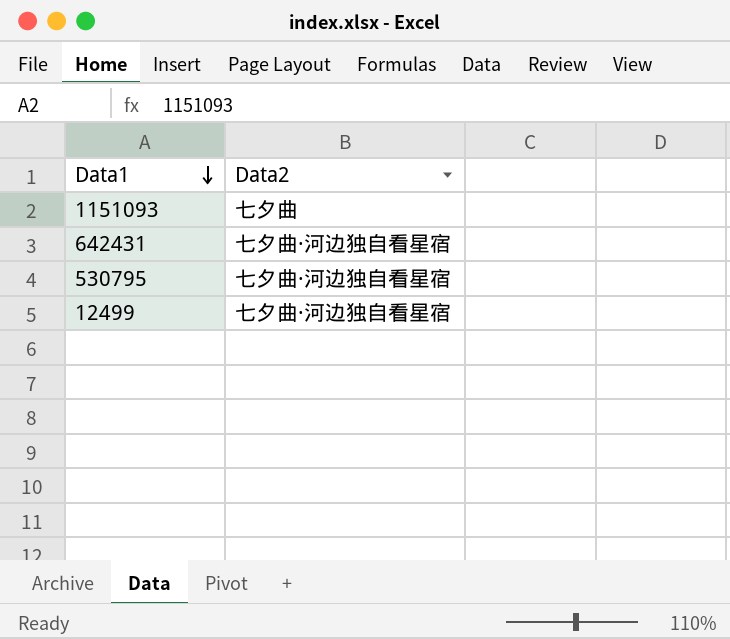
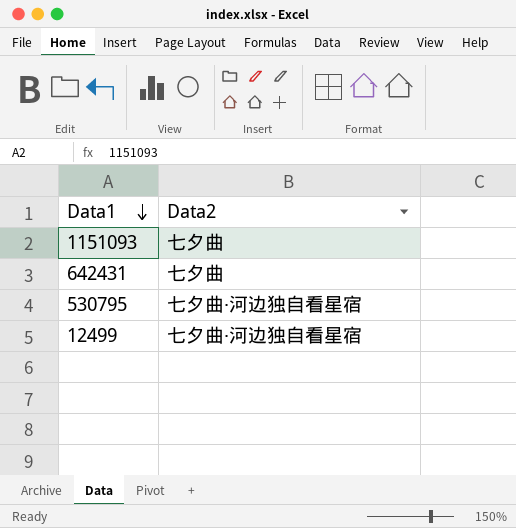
642431 | Data2: 七夕曲·河边独自看星宿 -> 七夕曲

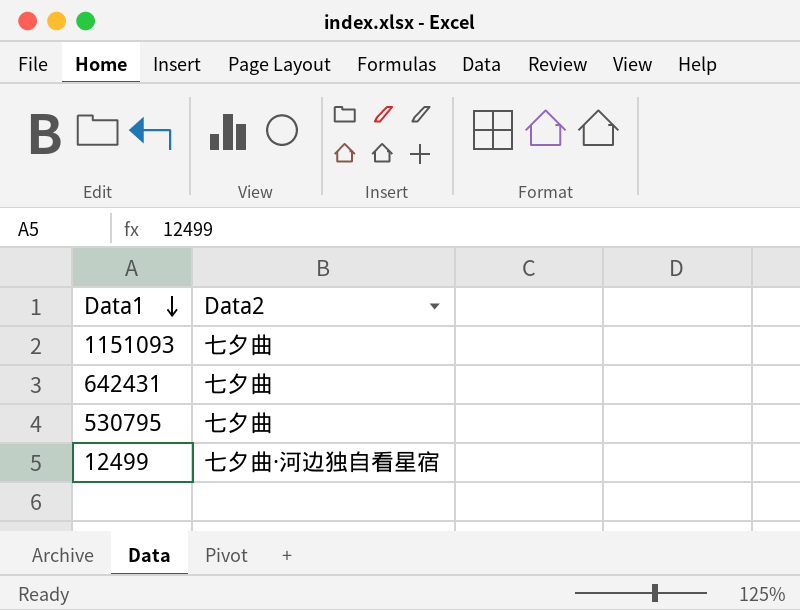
530795 | Data2: 七夕曲·河边独自看星宿 -> 七夕曲

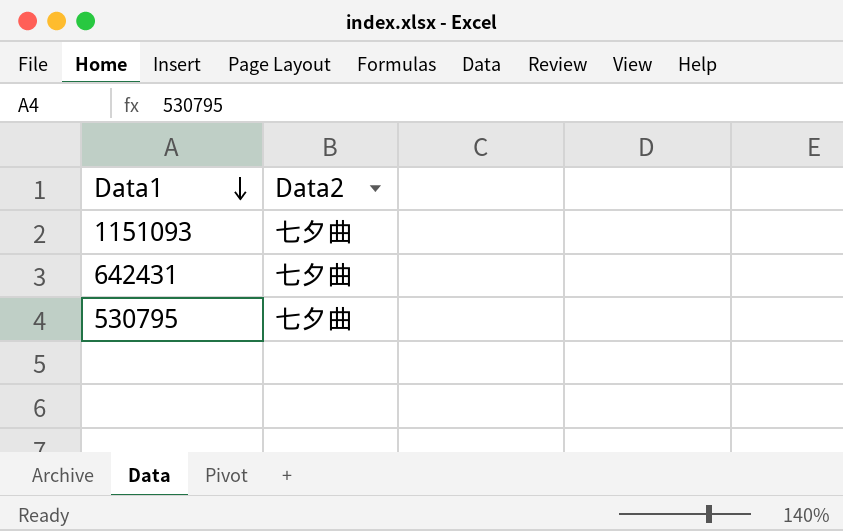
row 12499: 七夕曲·河边独自看星宿 -> none

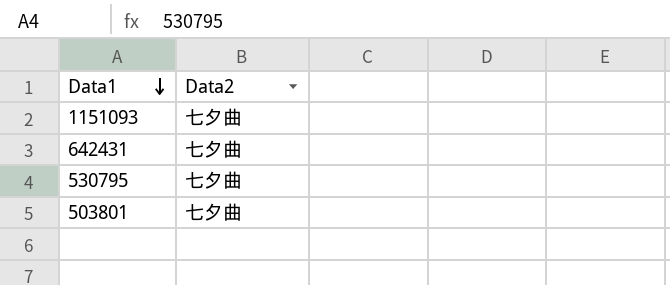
row 503801: none -> 七夕曲

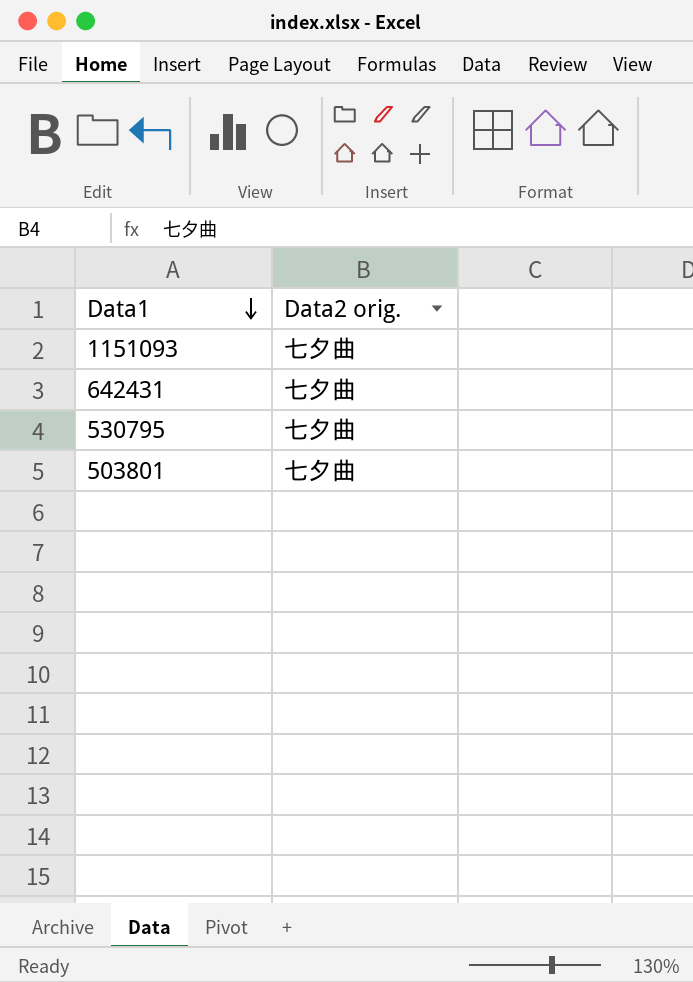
column name: Data2 -> Data2 orig.

